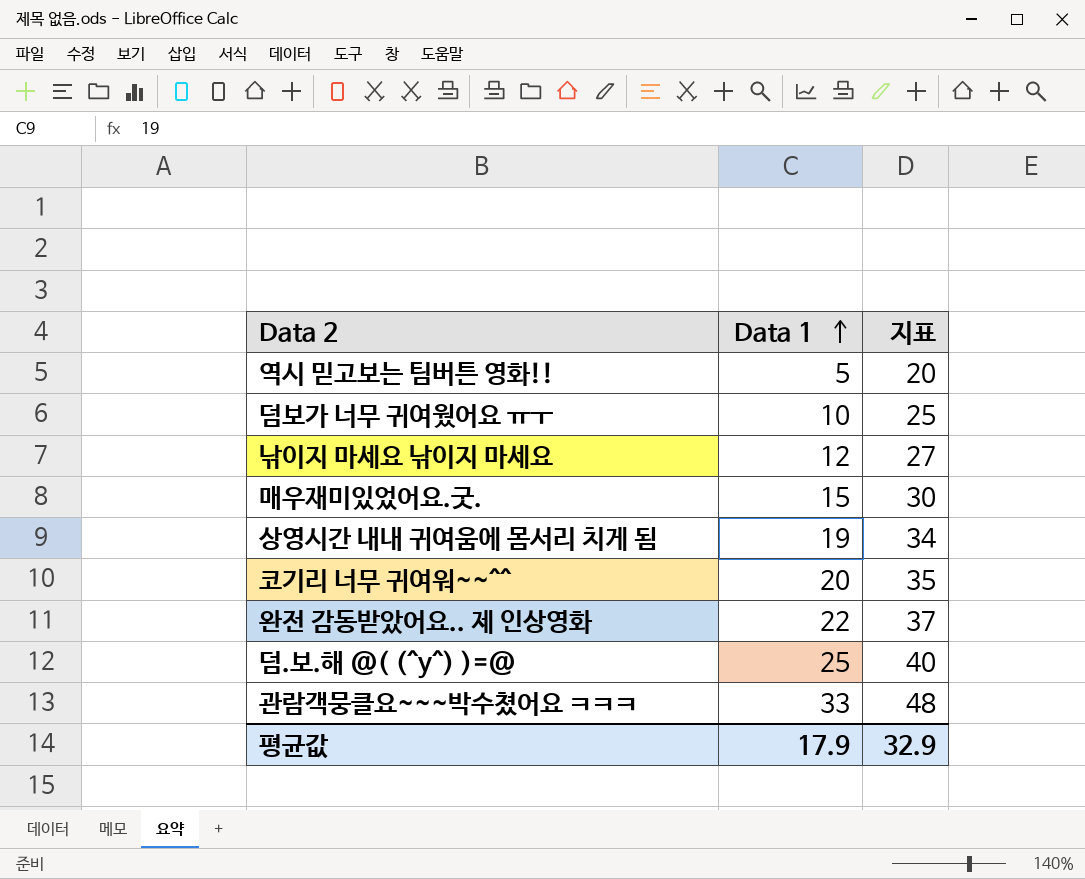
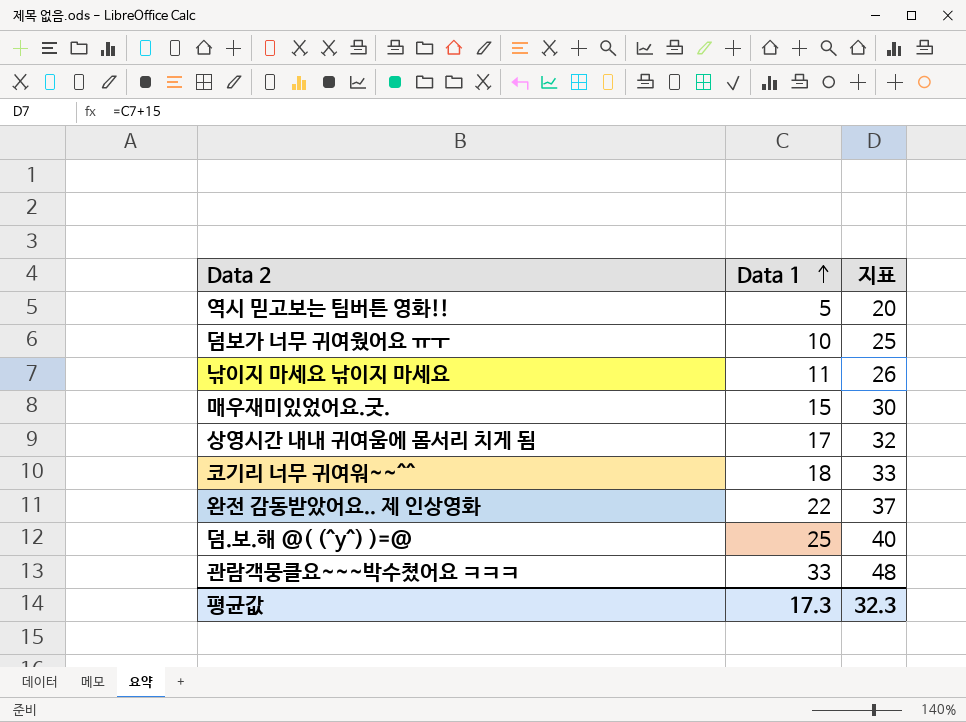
낚이지 마세요 낚이지 마세요 | Data 1: 12 -> 11
낚이지 마세요 낚이지 마세요 | 지표: 27 -> 26
상영시간 내내 귀여움에 몸서리 치게 됨 | Data 1: 19 -> 17
상영시간 내내 귀여움에 몸서리 치게 됨 | 지표: 34 -> 32
코기리 너무 귀여워~~^^ | Data 1: 20 -> 18
코기리 너무 귀여워~~^^ | 지표: 35 -> 33
평균값 | Data 1: 17.9 -> 17.3
평균값 | 지표: 32.9 -> 32.3

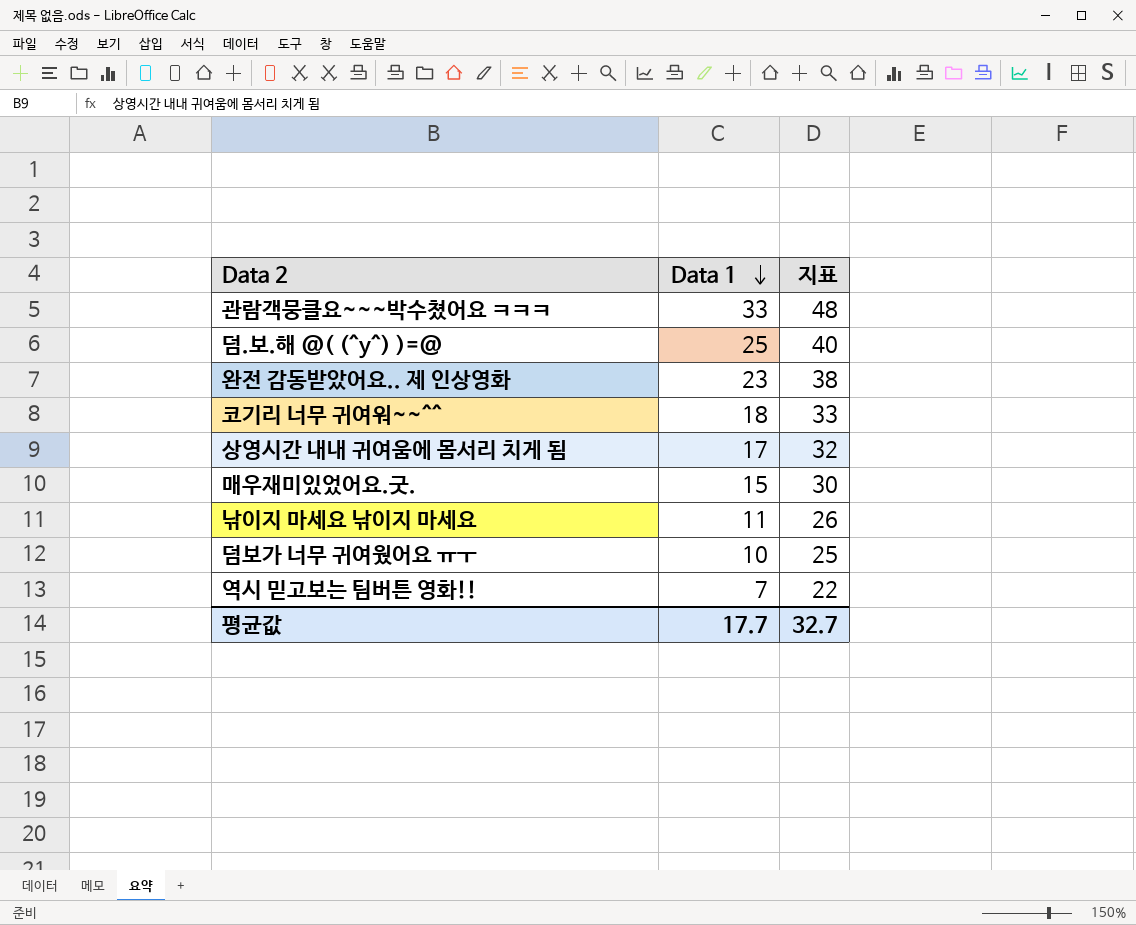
row order: Data 1 ascending -> Data 1 descending
완전 감동받았어요.. 제 인상영화 | Data 1: 22 -> 23
완전 감동받았어요.. 제 인상영화 | 지표: 37 -> 38
역시 믿고보는 팀버튼 영화!! | Data 1: 5 -> 7
역시 믿고보는 팀버튼 영화!! | 지표: 20 -> 22
평균값 | Data 1: 17.3 -> 17.7
평균값 | 지표: 32.3 -> 32.7

